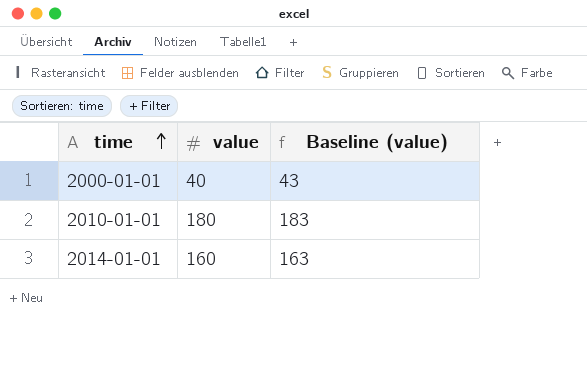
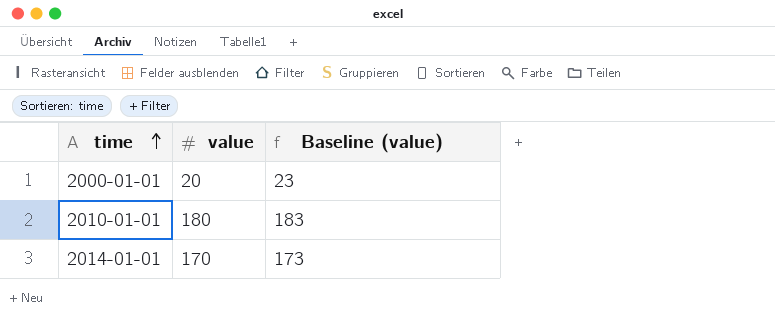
2000-01-01 | value: 40 -> 20
2000-01-01 | Baseline (value): 43 -> 23
2014-01-01 | value: 160 -> 170
2014-01-01 | Baseline (value): 163 -> 173

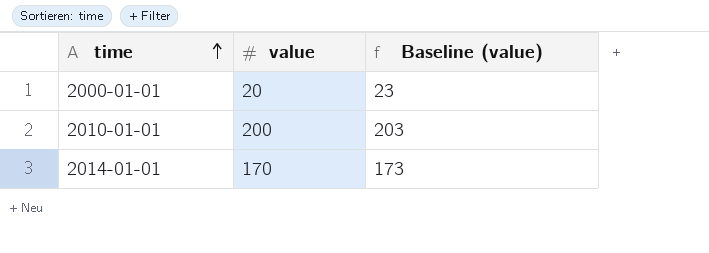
2010-01-01 | value: 180 -> 200
2010-01-01 | Baseline (value): 183 -> 203

